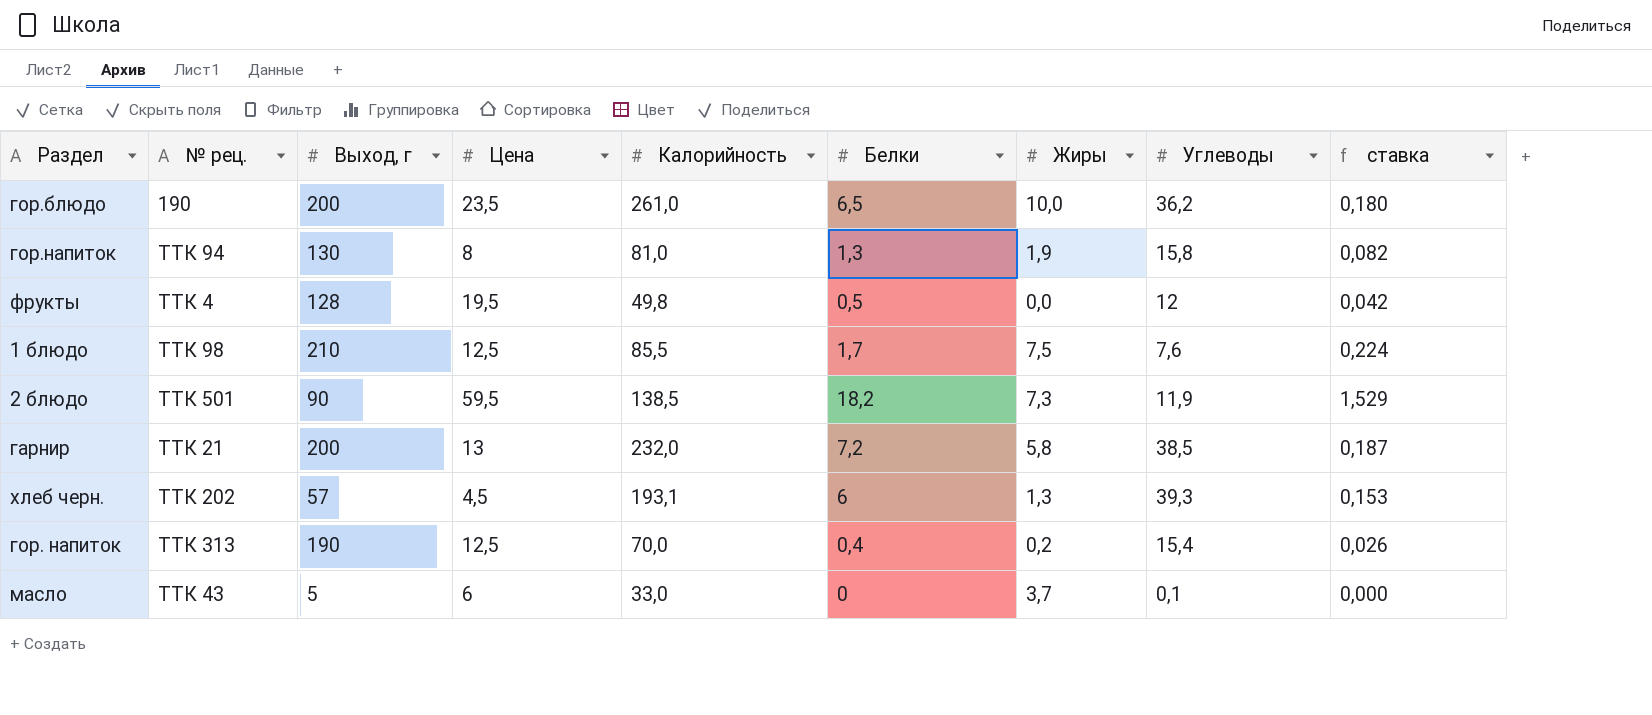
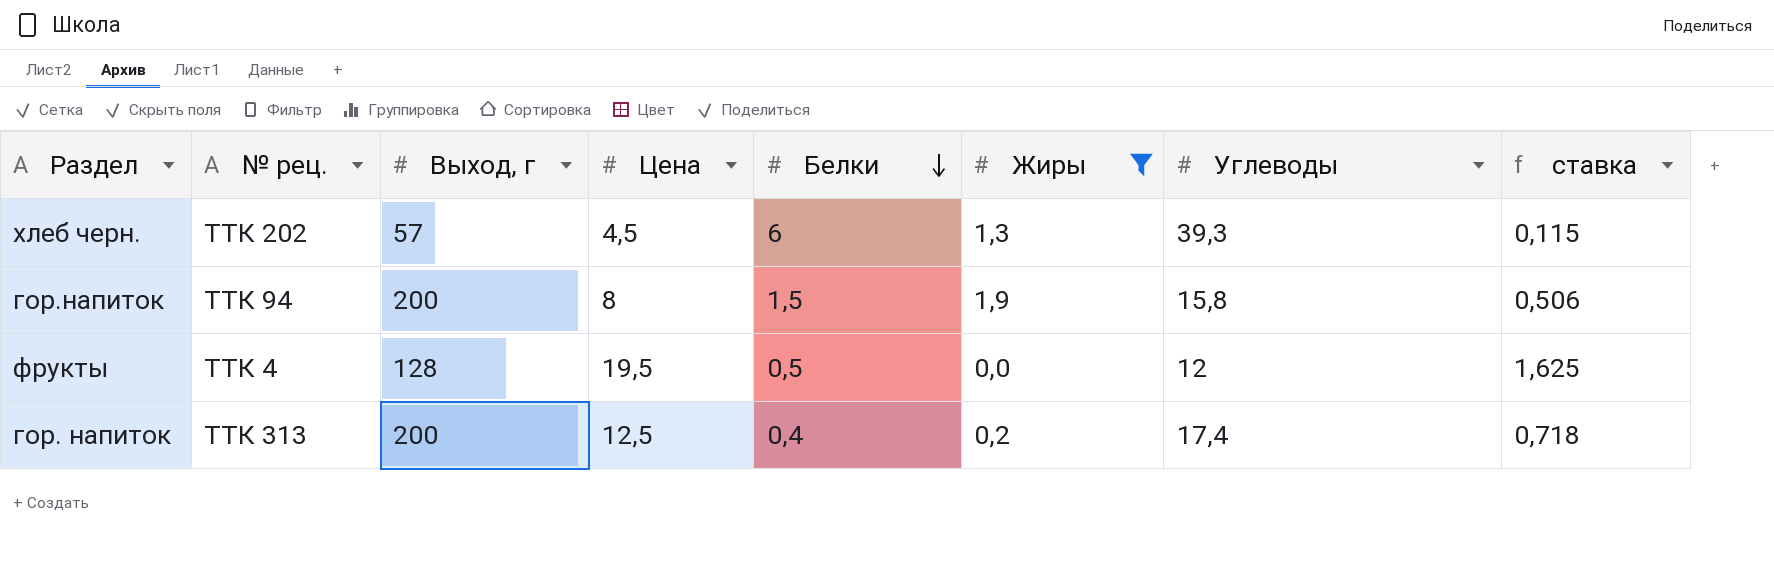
filter: none -> Жиры <= 1,9
row order: none -> Белки descending
column Калорийность | position: 5 -> none
column ставка | formula: [Белки] / [Углеводы] -> [Цена] / [Углеводы]
гор.напиток | Выход, г: 130 -> 200
гор.напиток | Белки: 1,3 -> 1,5
гор. напиток | Выход, г: 190 -> 200
гор. напиток | Углеводы: 15,4 -> 17,4

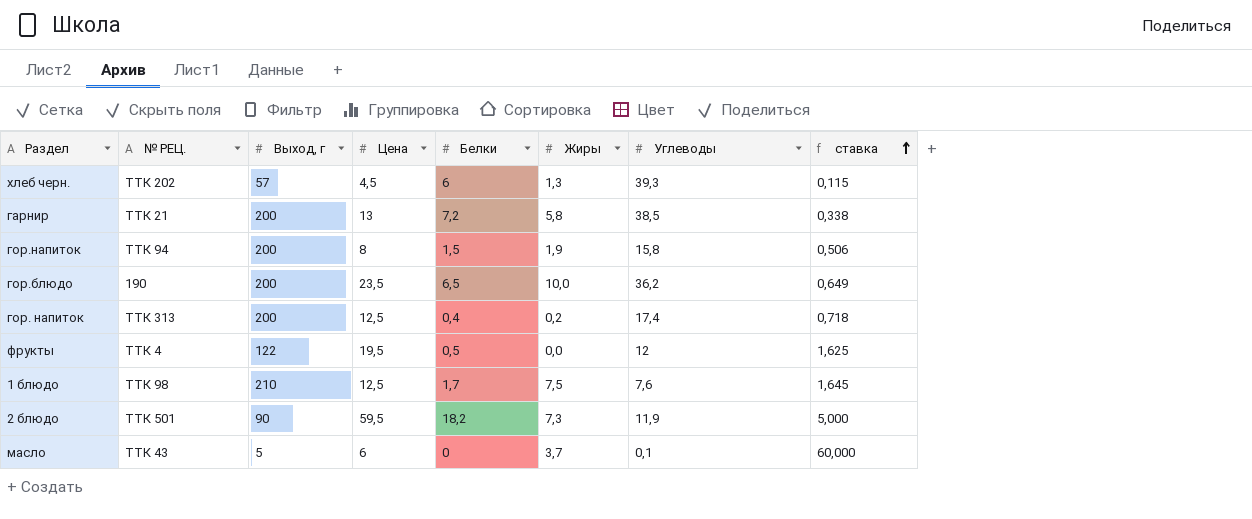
filter: Жиры <= 1,9 -> none
row order: Белки descending -> ставка ascending
column name: № рец. -> № РЕЦ.
фрукты | Выход, г: 128 -> 122

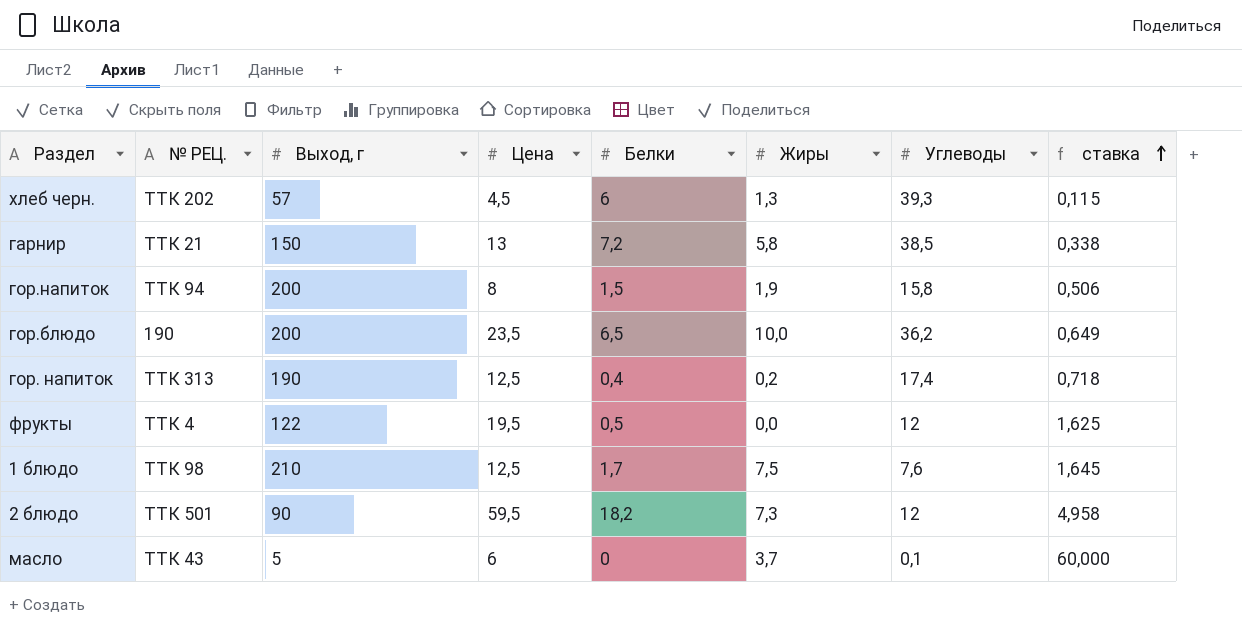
гарнир | Выход, г: 200 -> 150
гор. напиток | Выход, г: 200 -> 190
2 блюдо | Углеводы: 11,9 -> 12
2 блюдо | ставка: 5,000 -> 4,958

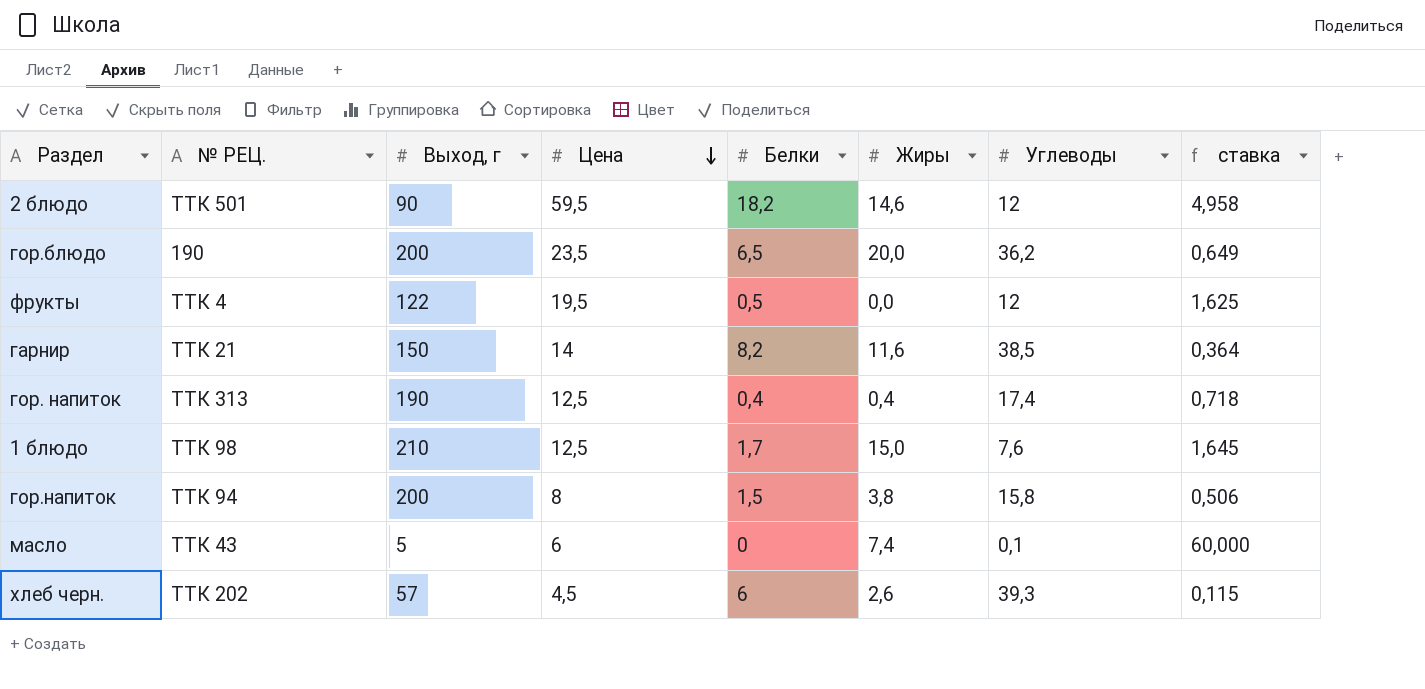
row order: ставка ascending -> Цена descending
2 блюдо | Жиры: 7,3 -> 14,6
гор.блюдо | Жиры: 10,0 -> 20,0
гарнир | Цена: 13 -> 14
гарнир | Белки: 7,2 -> 8,2
гарнир | Жиры: 5,8 -> 11,6
гарнир | ставка: 0,338 -> 0,364
гор. напиток | Жиры: 0,2 -> 0,4
1 блюдо | Жиры: 7,5 -> 15,0
гор.напиток | Жиры: 1,9 -> 3,8
масло | Жиры: 3,7 -> 7,4
хлеб черн. | Жиры: 1,3 -> 2,6

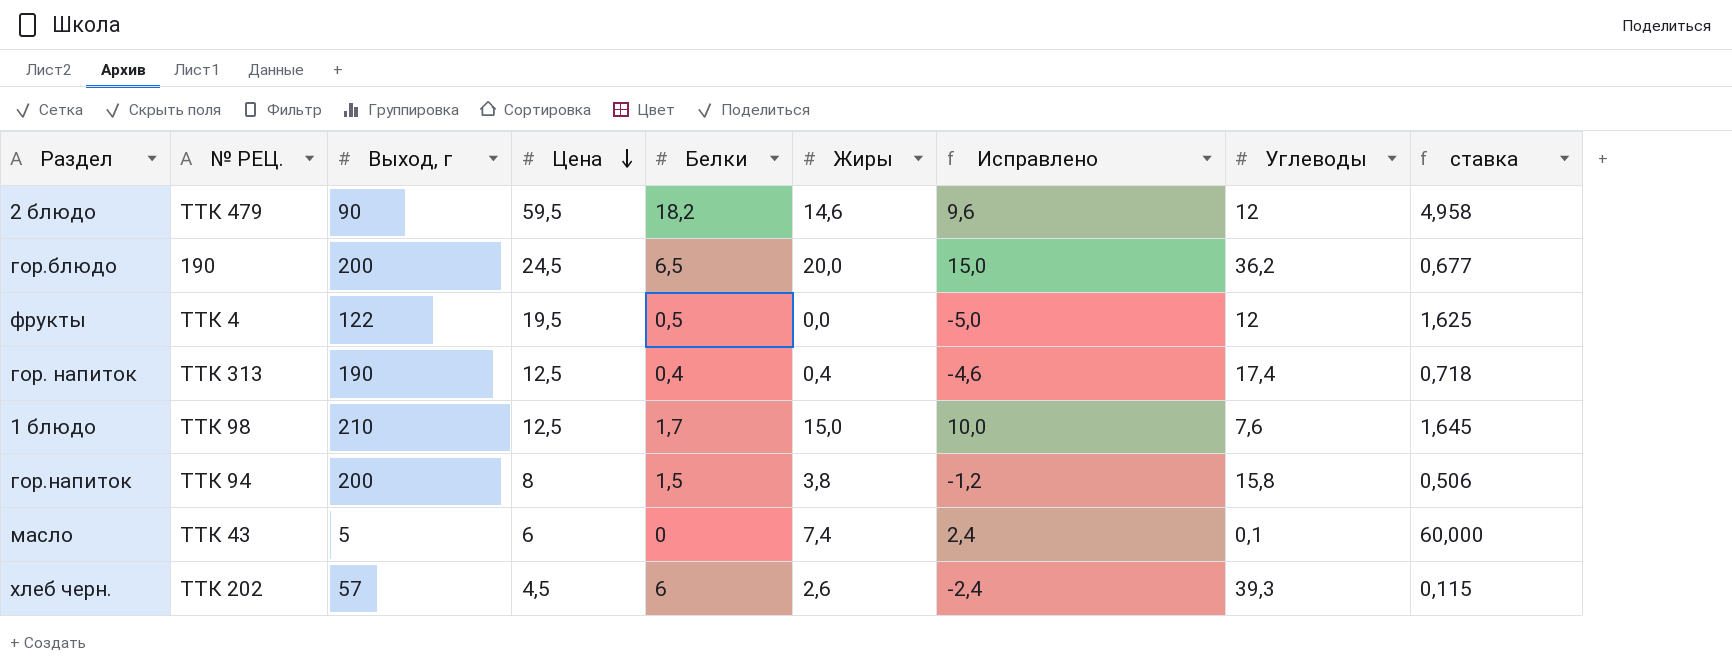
column Исправлено | formula: none -> [Жиры] - 5
row гарнир: ТТК 21 | 150 | 14 | 8,2 | 11,6 | 38,5 | 0,364 -> none
2 блюдо | № РЕЦ.: ТТК 501 -> ТТК 479
гор.блюдо | Цена: 23,5 -> 24,5
гор.блюдо | ставка: 0,649 -> 0,677

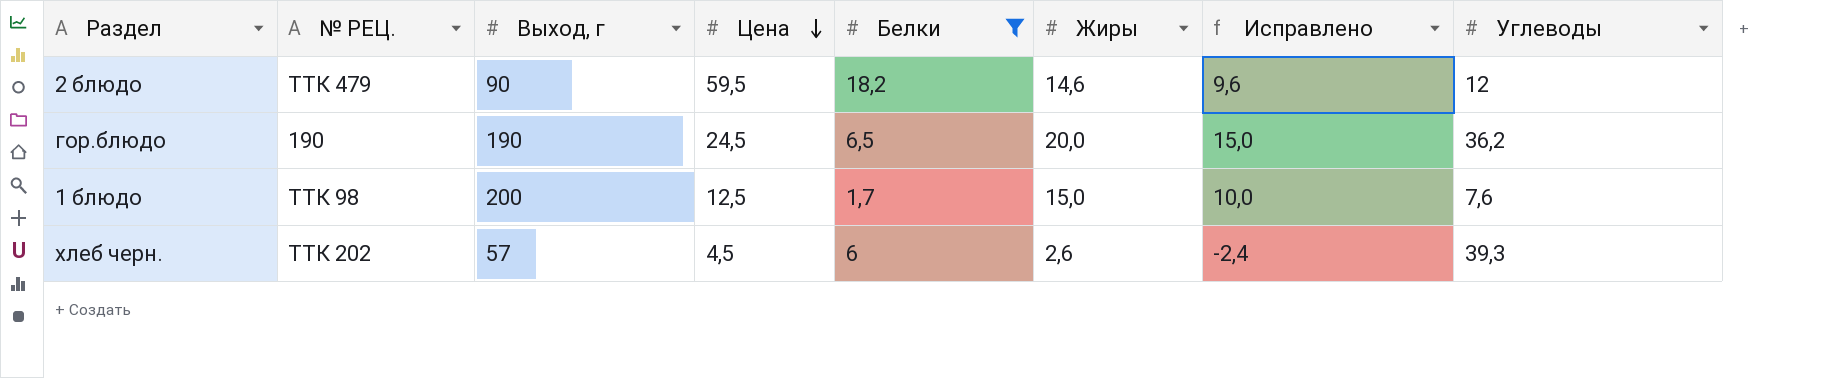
filter: none -> Белки >= 1,7
column ставка | formula: [Цена] / [Углеводы] -> none
гор.блюдо | Выход, г: 200 -> 190
1 блюдо | Выход, г: 210 -> 200

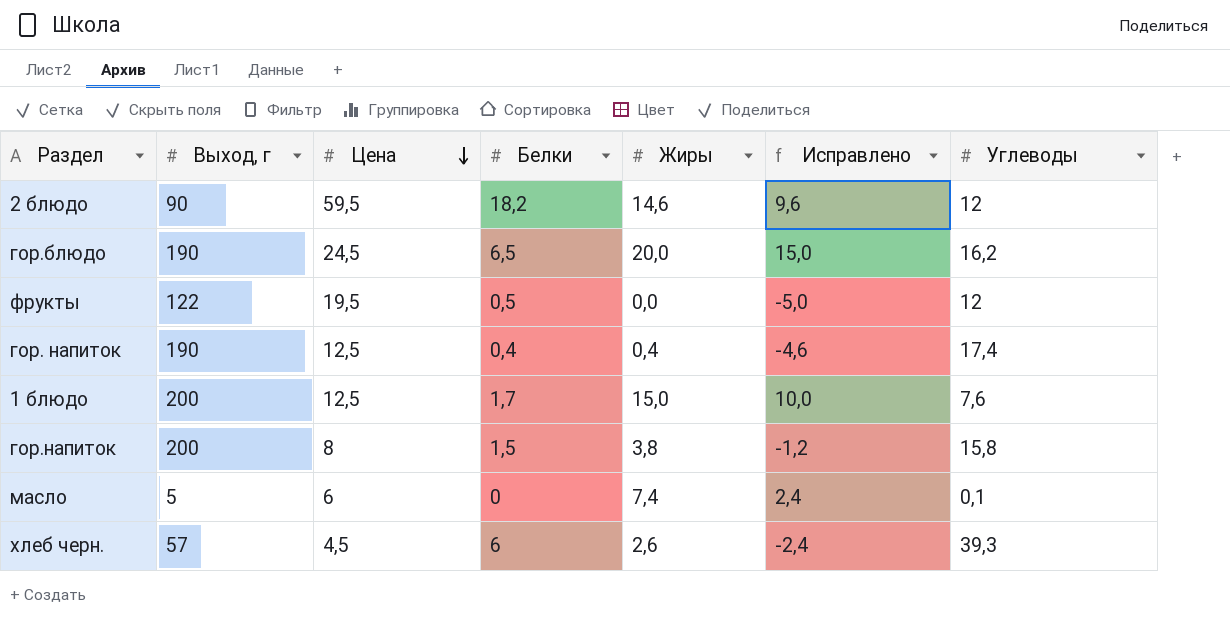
filter: Белки >= 1,7 -> none
column № РЕЦ. | position: 2 -> none
гор.блюдо | Углеводы: 36,2 -> 16,2

